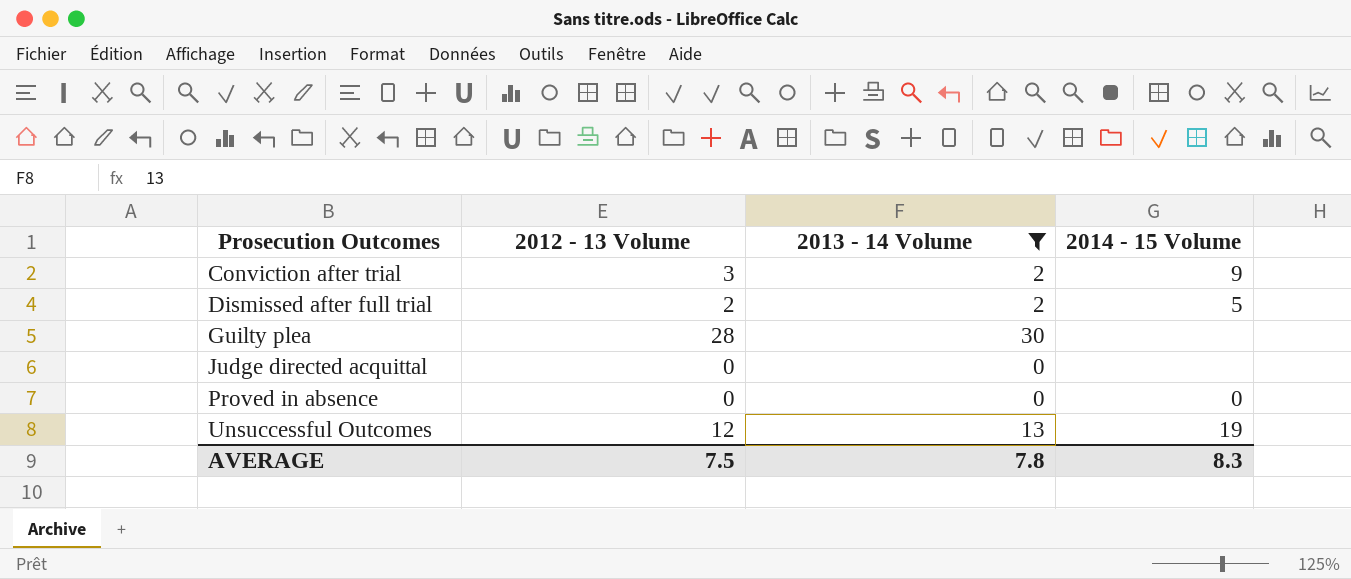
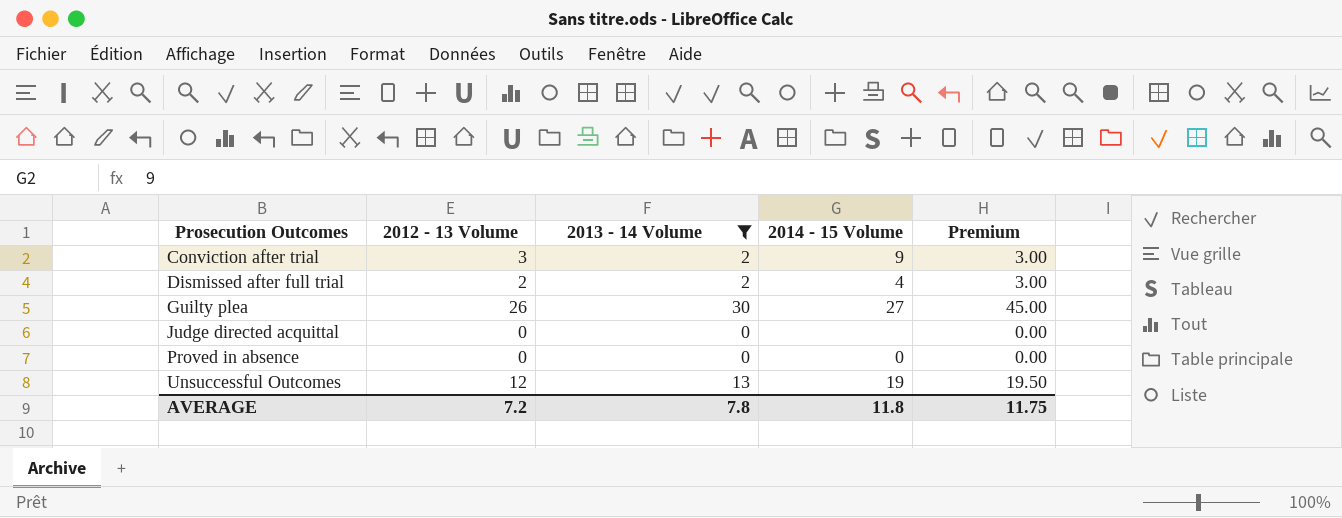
column Premium | formula: none -> [2013 - 14 Volume] * 1.5
Dismissed after full trial | 2014 - 15 Volume: 5 -> 4
Guilty plea | 2012 - 13 Volume: 28 -> 26
Guilty plea | 2014 - 15 Volume: none -> 27
AVERAGE | 2012 - 13 Volume: 7.5 -> 7.2
AVERAGE | 2014 - 15 Volume: 8.3 -> 11.8

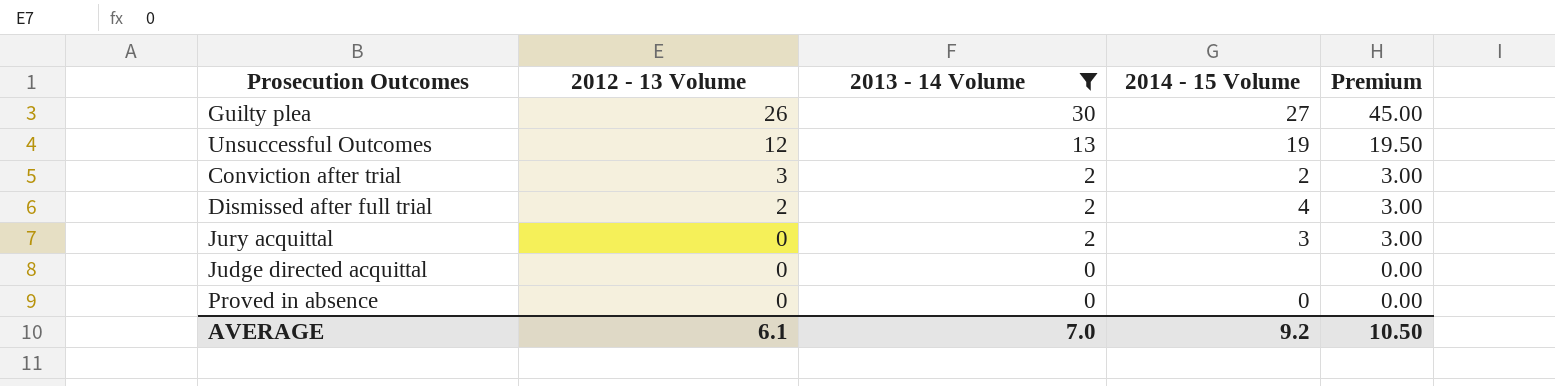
row order: Prosecution Outcomes ascending -> 2012 - 13 Volume descending
Conviction after trial | 2014 - 15 Volume: 9 -> 2
row Jury acquittal: none -> 0 | 2 | 3 | 3.00
AVERAGE | 2012 - 13 Volume: 7.2 -> 6.1
AVERAGE | 2013 - 14 Volume: 7.8 -> 7.0
AVERAGE | 2014 - 15 Volume: 11.8 -> 9.2
AVERAGE | Premium: 11.75 -> 10.50

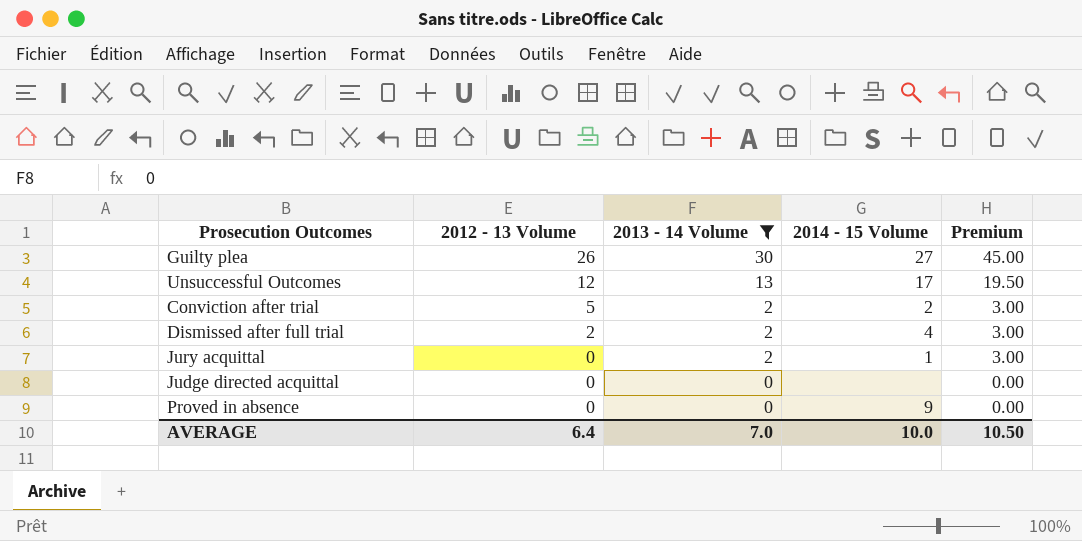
Unsuccessful Outcomes | 2014 - 15 Volume: 19 -> 17
Conviction after trial | 2012 - 13 Volume: 3 -> 5
Jury acquittal | 2014 - 15 Volume: 3 -> 1
Proved in absence | 2014 - 15 Volume: 0 -> 9
AVERAGE | 2012 - 13 Volume: 6.1 -> 6.4
AVERAGE | 2014 - 15 Volume: 9.2 -> 10.0

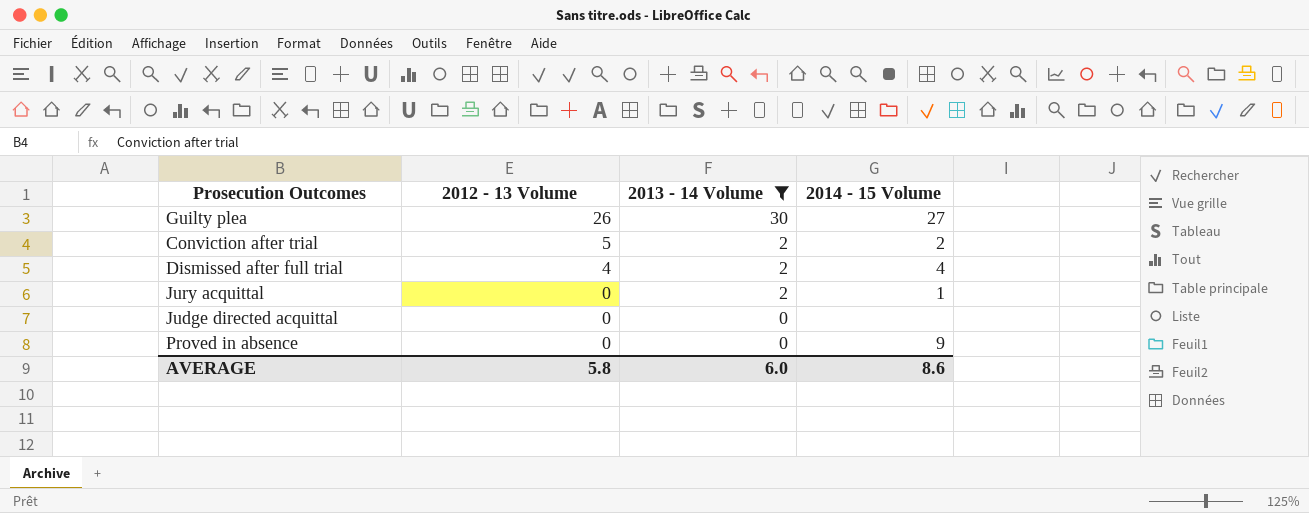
column Premium | formula: [2013 - 14 Volume] * 1.5 -> none
row Unsuccessful Outcomes: 12 | 13 | 17 | 19.50 -> none
Dismissed after full trial | 2012 - 13 Volume: 2 -> 4
AVERAGE | 2012 - 13 Volume: 6.4 -> 5.8
AVERAGE | 2013 - 14 Volume: 7.0 -> 6.0
AVERAGE | 2014 - 15 Volume: 10.0 -> 8.6

